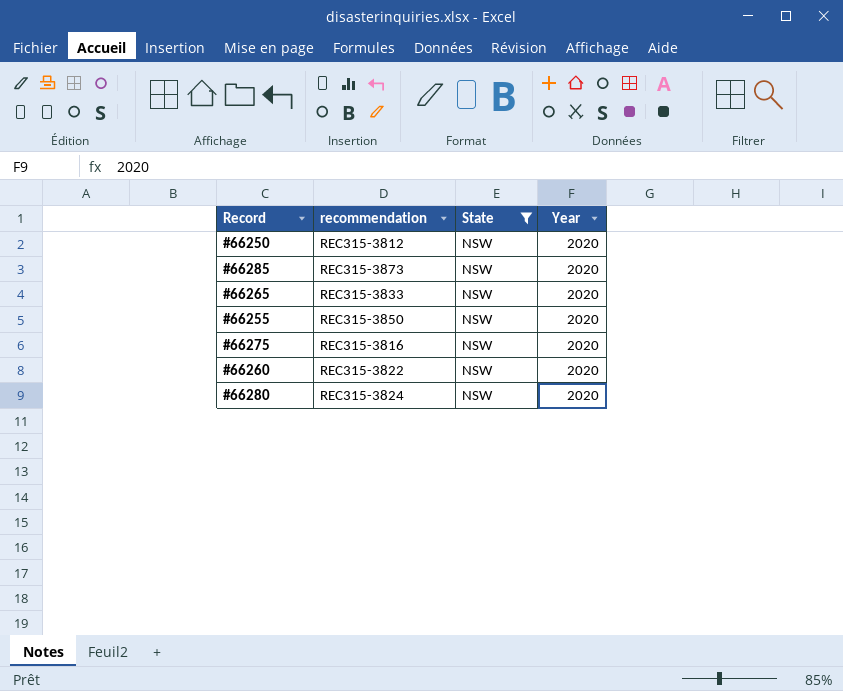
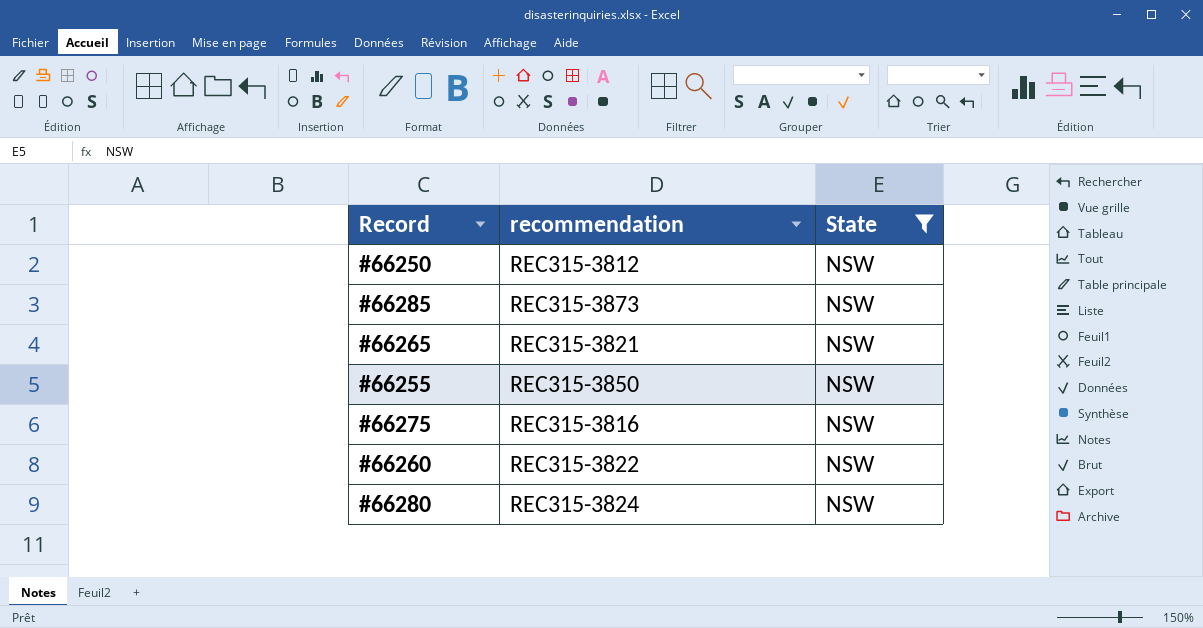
column Year | position: 4 -> none
#66265 | recommendation: REC315-3833 -> REC315-3821

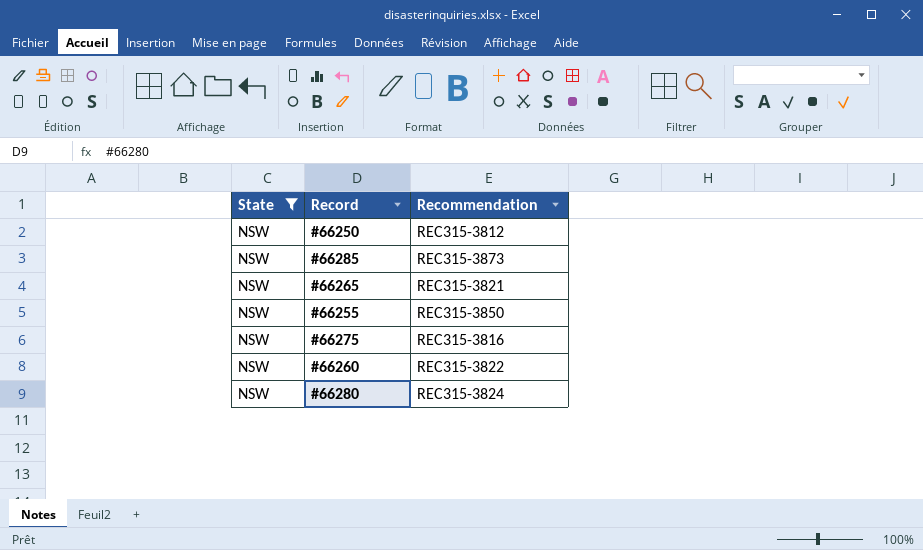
column State | position: 3 -> 1
column name: recommendation -> Recommendation

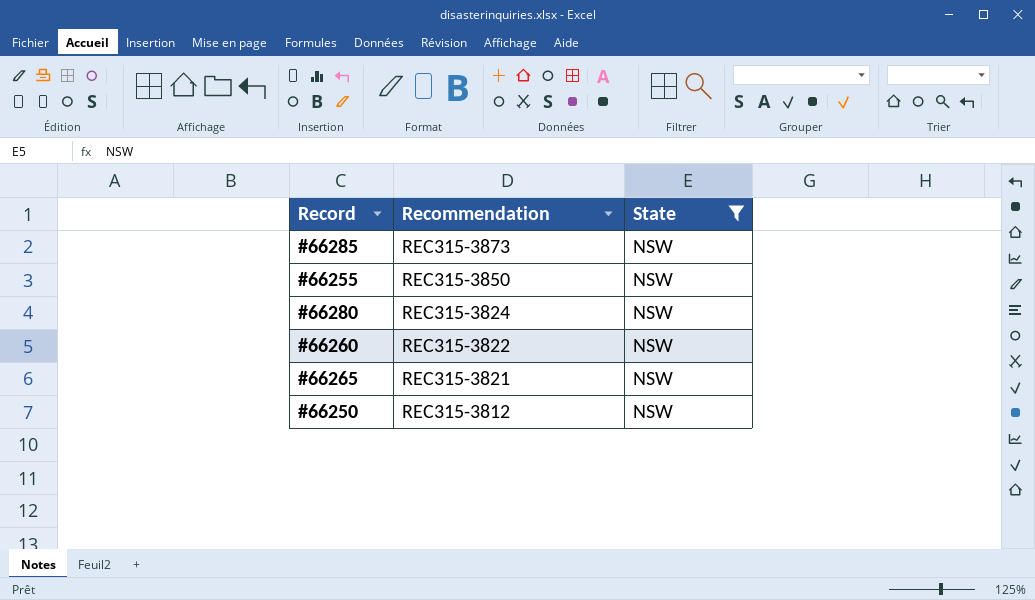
row order: none -> Recommendation descending
column State | position: 1 -> 3
row #66275: NSW | REC315-3816 -> none

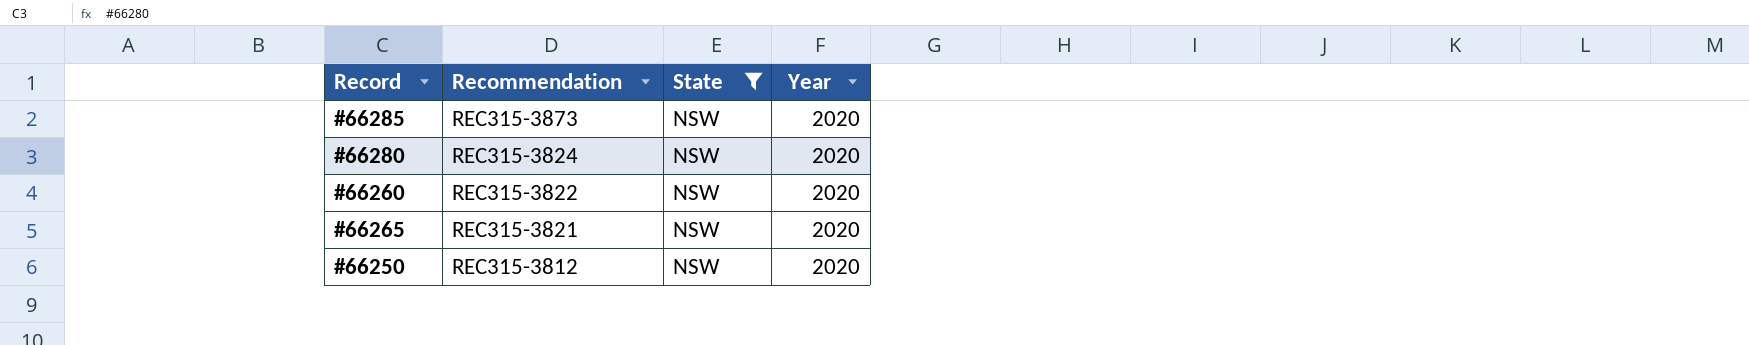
column Year | position: none -> 4
row #66255: REC315-3850 | NSW -> none

